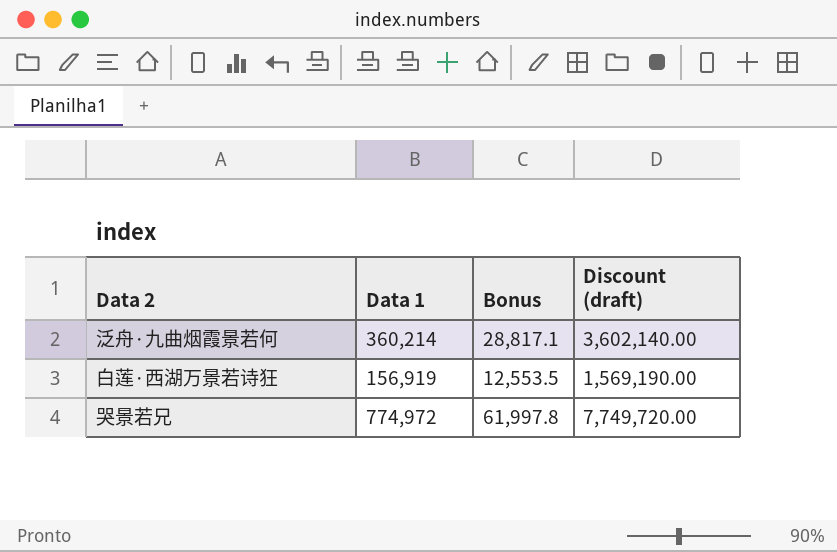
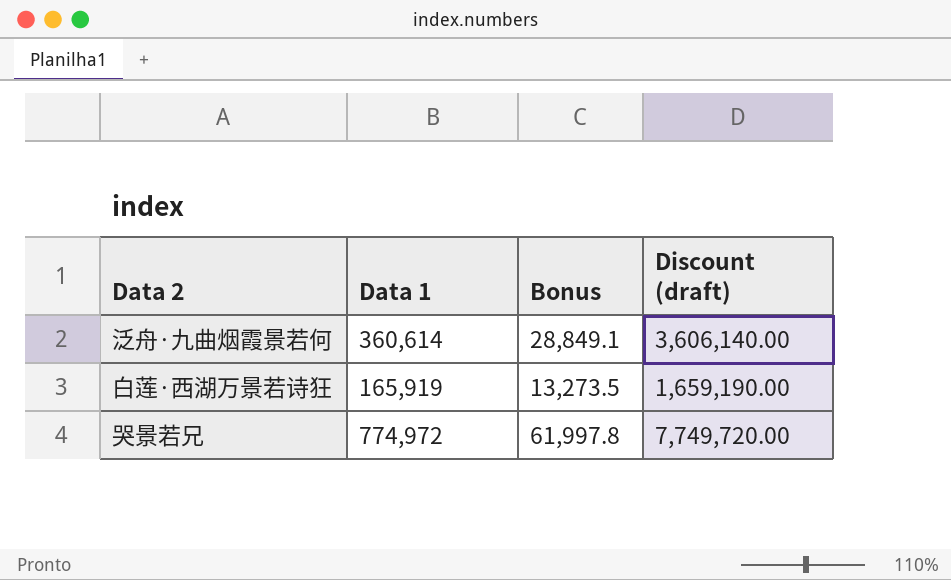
泛舟·九曲烟霞景若何 | Data 1: 360,214 -> 360,614
泛舟·九曲烟霞景若何 | Bonus: 28,817.1 -> 28,849.1
泛舟·九曲烟霞景若何 | Discount (draft): 3,602,140.00 -> 3,606,140.00
白莲·西湖万景若诗狂 | Data 1: 156,919 -> 165,919
白莲·西湖万景若诗狂 | Bonus: 12,553.5 -> 13,273.5
白莲·西湖万景若诗狂 | Discount (draft): 1,569,190.00 -> 1,659,190.00

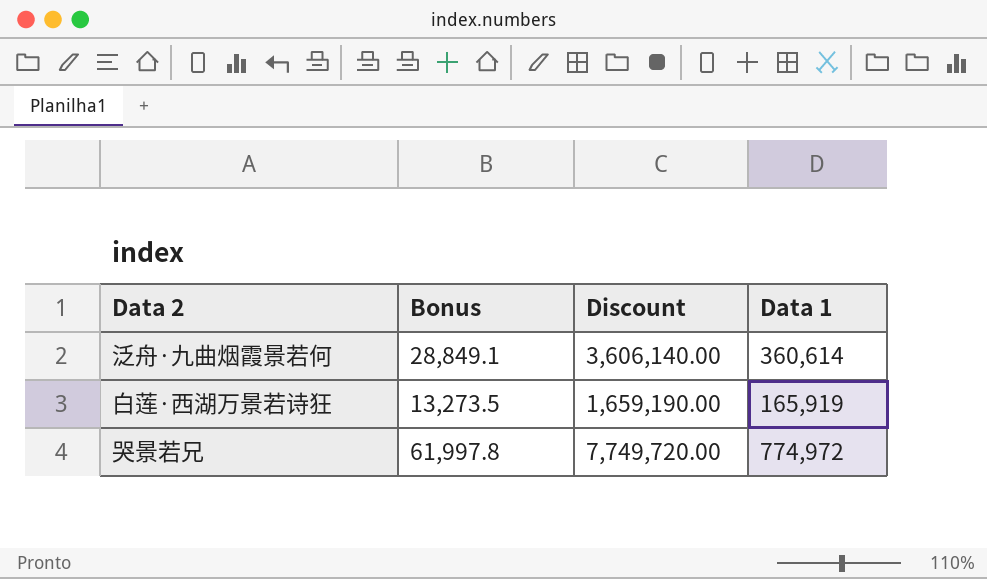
column name: Discount (draft) -> Discount
column Data 1 | position: 2 -> 4

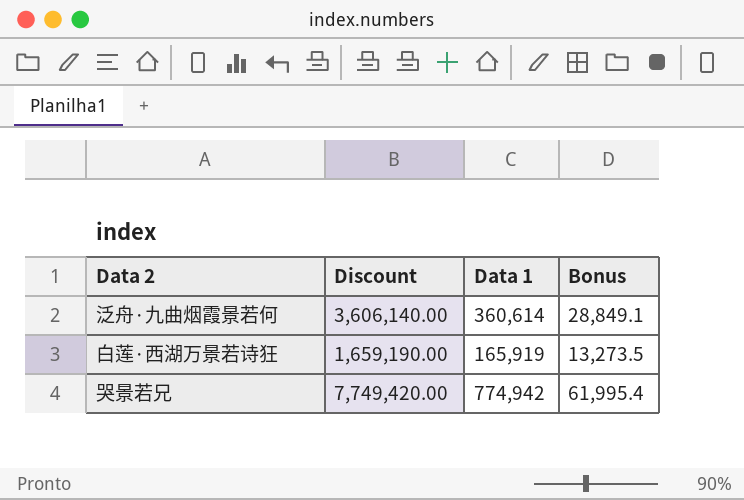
column Bonus | position: 2 -> 4
哭景若兄 | Discount: 7,749,720.00 -> 7,749,420.00
哭景若兄 | Data 1: 774,972 -> 774,942
哭景若兄 | Bonus: 61,997.8 -> 61,995.4

